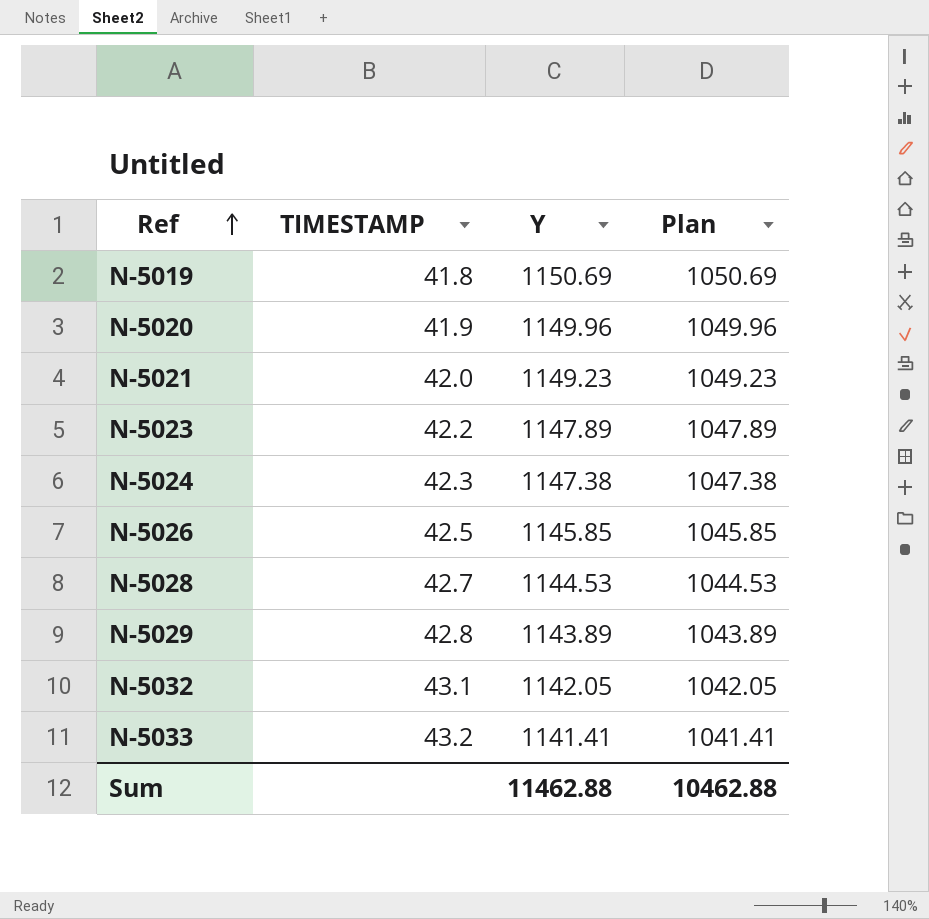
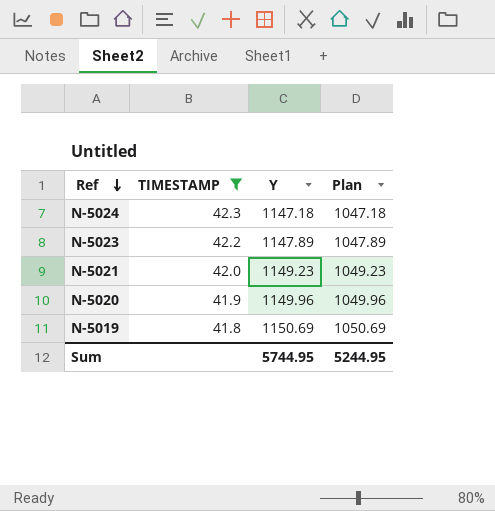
filter: none -> TIMESTAMP <= 42.3
row order: Ref ascending -> Ref descending
N-5024 | Y: 1147.38 -> 1147.18
N-5024 | Plan: 1047.38 -> 1047.18
Sum | Y: 11462.88 -> 5744.95
Sum | Plan: 10462.88 -> 5244.95

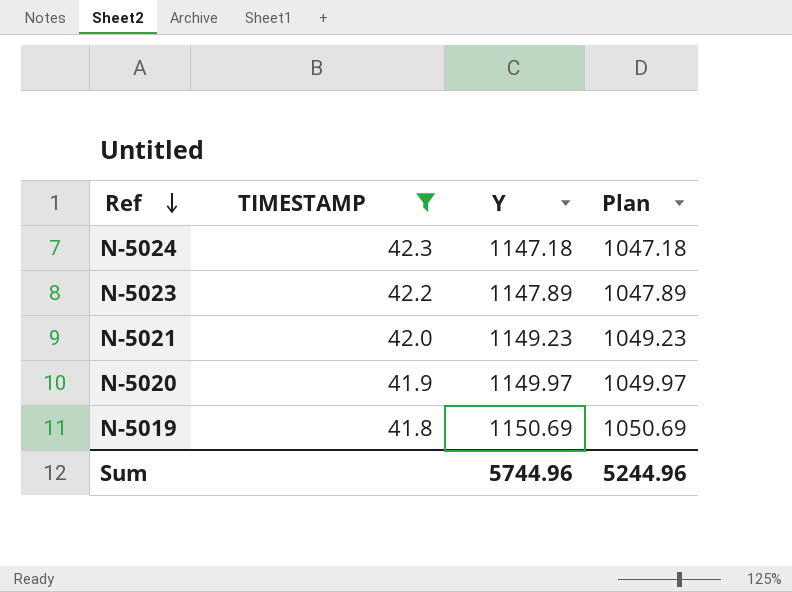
N-5020 | Y: 1149.96 -> 1149.97
N-5020 | Plan: 1049.96 -> 1049.97
Sum | Y: 5744.95 -> 5744.96
Sum | Plan: 5244.95 -> 5244.96

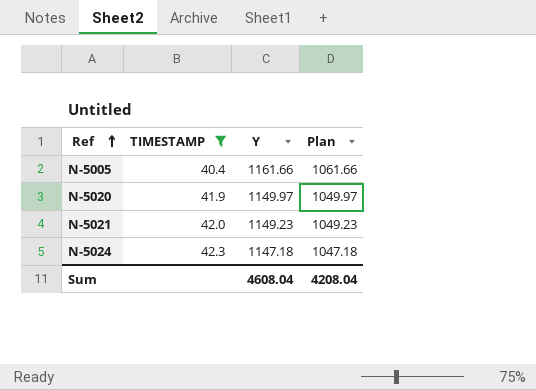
row order: Ref descending -> Ref ascending
row N-5023: 42.2 | 1147.89 | 1047.89 -> none
row N-5019: 41.8 | 1150.69 | 1050.69 -> none
row N-5005: none -> 40.4 | 1161.66 | 1061.66
Sum | Y: 5744.96 -> 4608.04
Sum | Plan: 5244.96 -> 4208.04

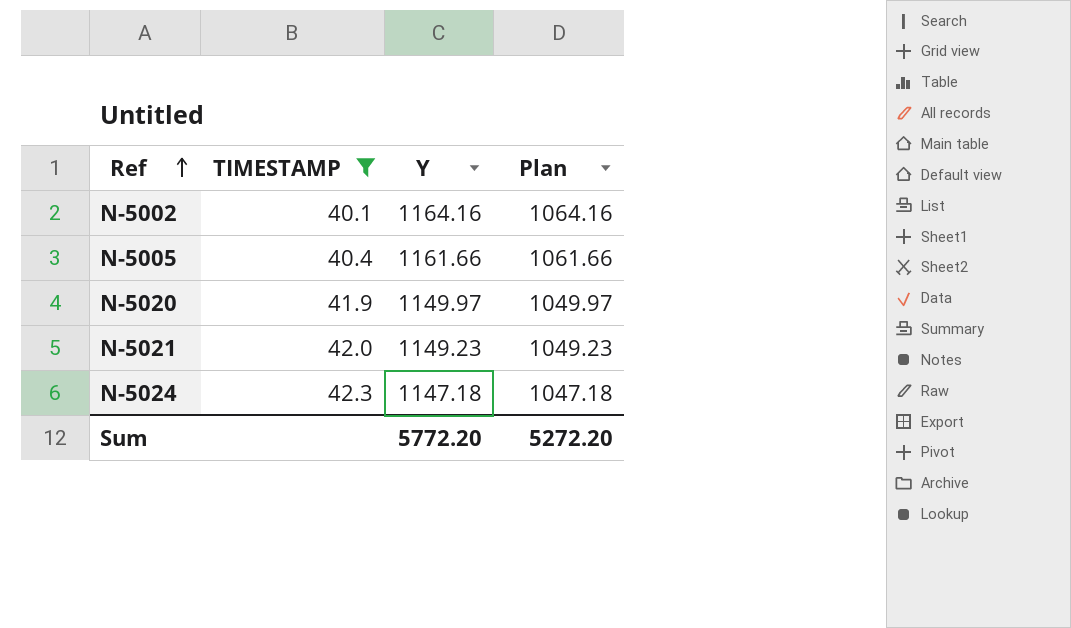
row N-5002: none -> 40.1 | 1164.16 | 1064.16
Sum | Y: 4608.04 -> 5772.20
Sum | Plan: 4208.04 -> 5272.20

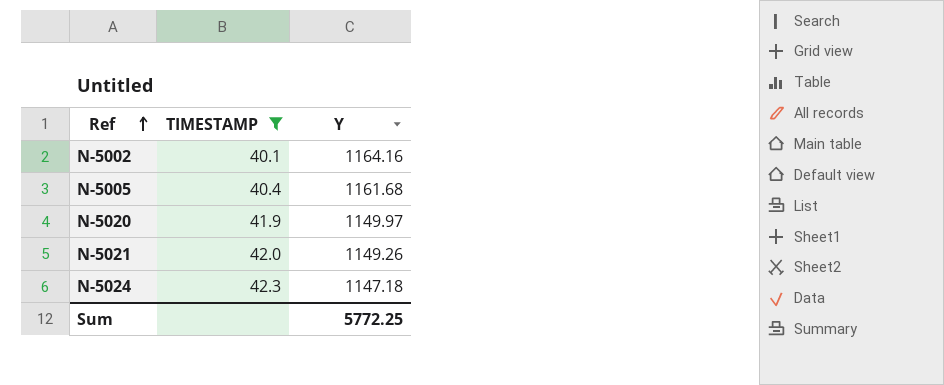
column Plan | formula: [Y] - 100 -> none
N-5005 | Y: 1161.66 -> 1161.68
N-5021 | Y: 1149.23 -> 1149.26
Sum | Y: 5772.20 -> 5772.25

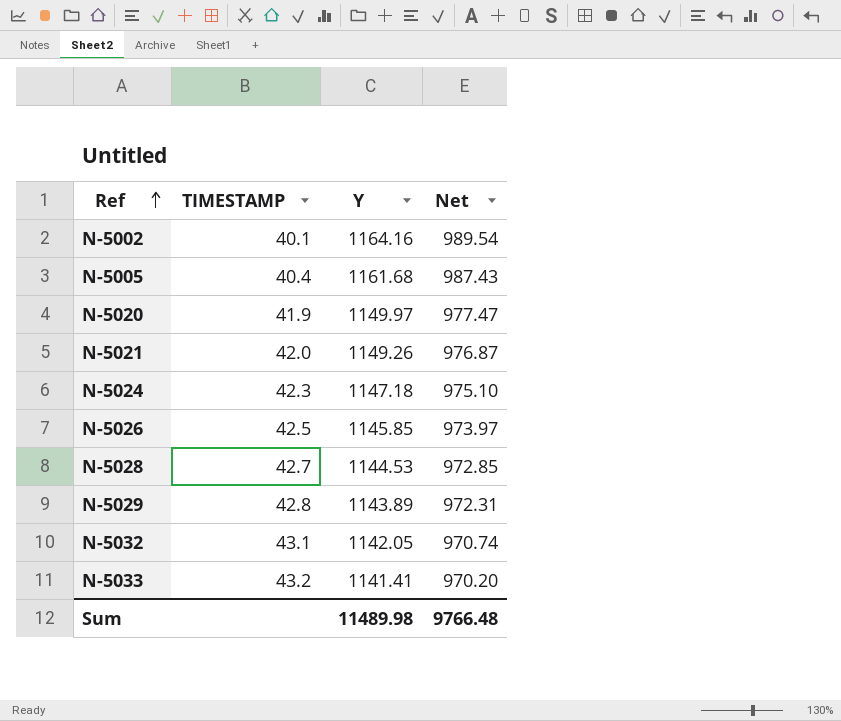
filter: TIMESTAMP <= 42.3 -> none
column Net | formula: none -> [Y] * 0.85
Sum | Y: 5772.25 -> 11489.98

